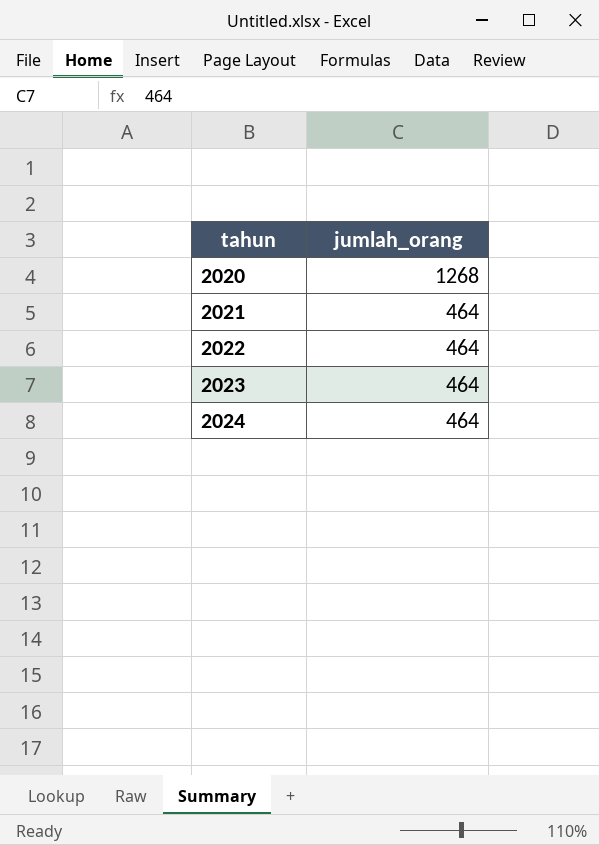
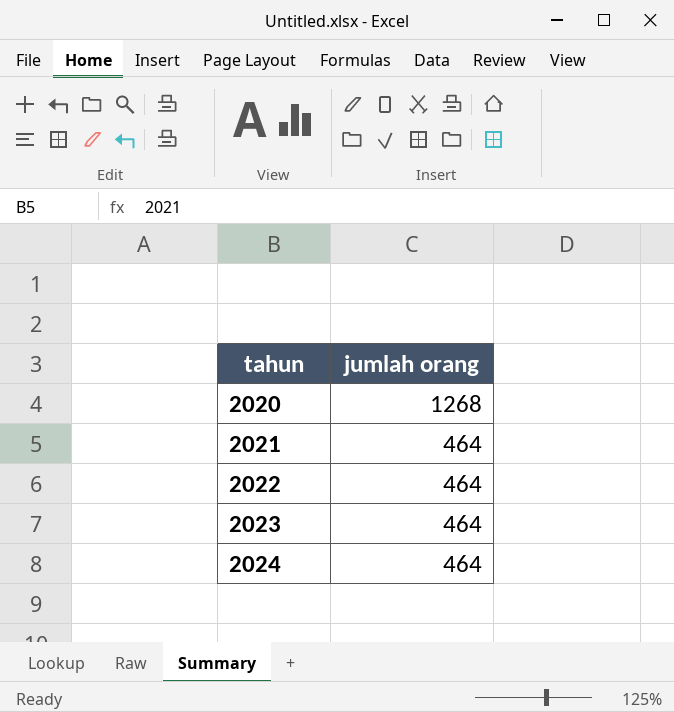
column name: jumlah_orang -> jumlah orang

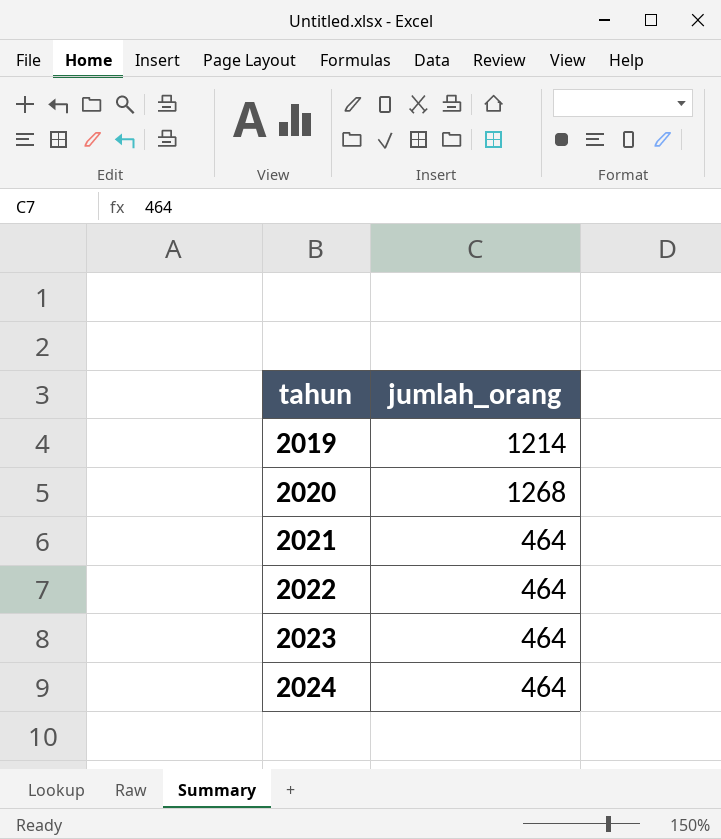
column name: jumlah orang -> jumlah_orang
row 2019: none -> 1214

